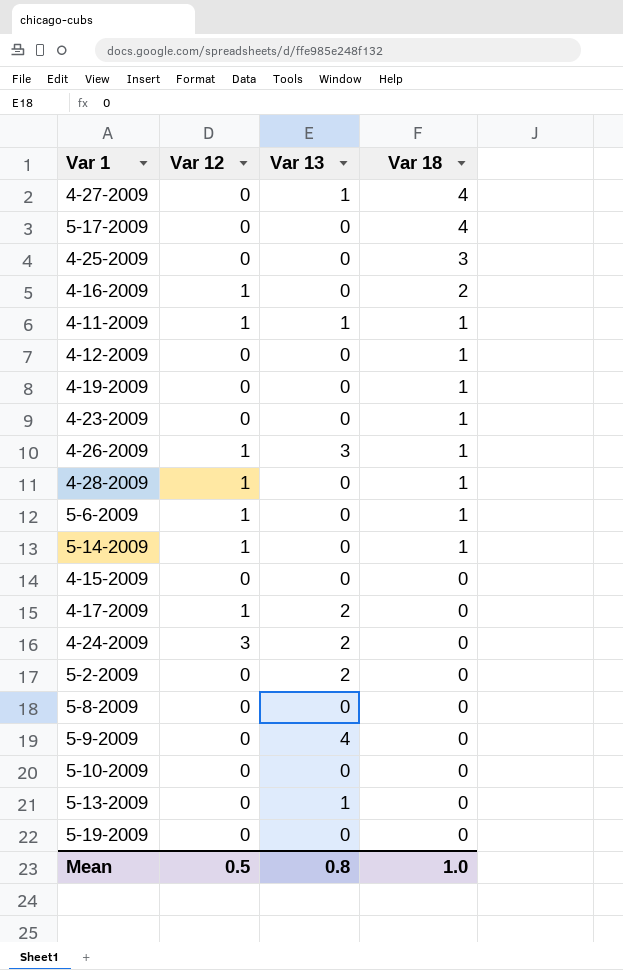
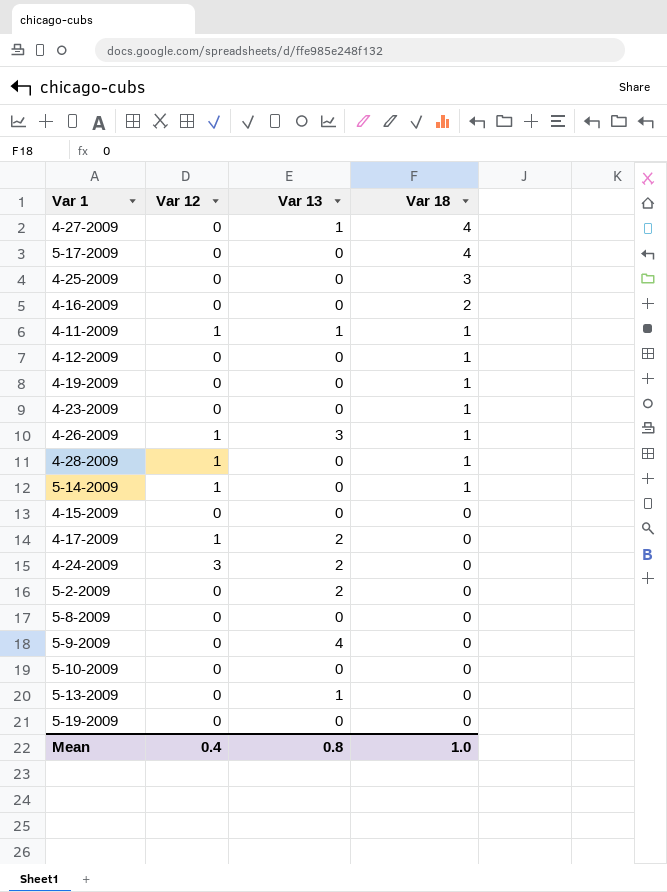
row 5-6-2009: 1 | 0 | 1 -> none
4-16-2009 | Var 12: 1 -> 0
Mean | Var 12: 0.5 -> 0.4

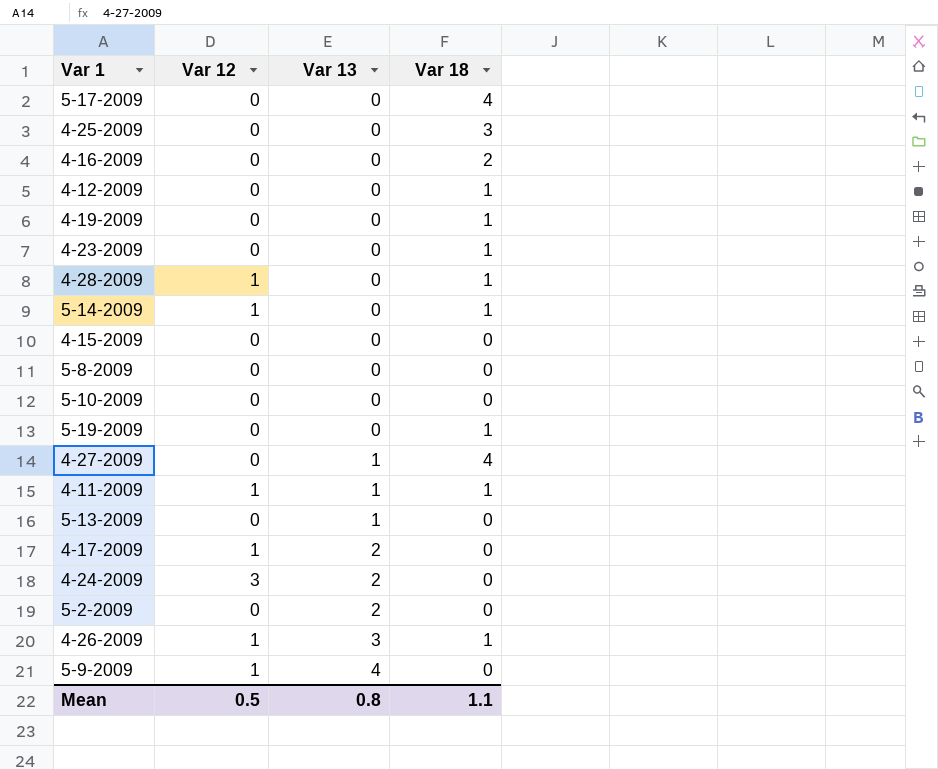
row order: Var 18 descending -> Var 13 ascending
5-19-2009 | Var 18: 0 -> 1
5-9-2009 | Var 12: 0 -> 1
Mean | Var 12: 0.4 -> 0.5
Mean | Var 18: 1.0 -> 1.1

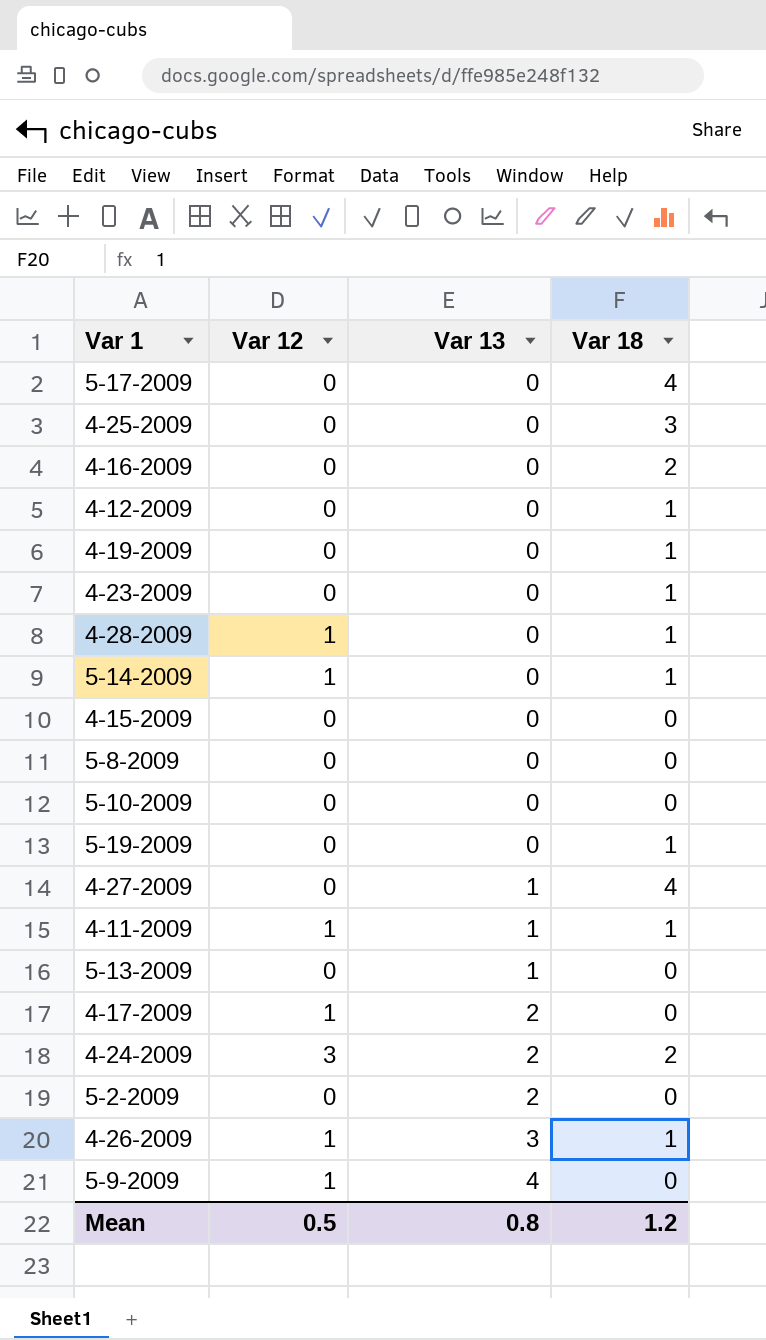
4-24-2009 | Var 18: 0 -> 2
Mean | Var 18: 1.1 -> 1.2

